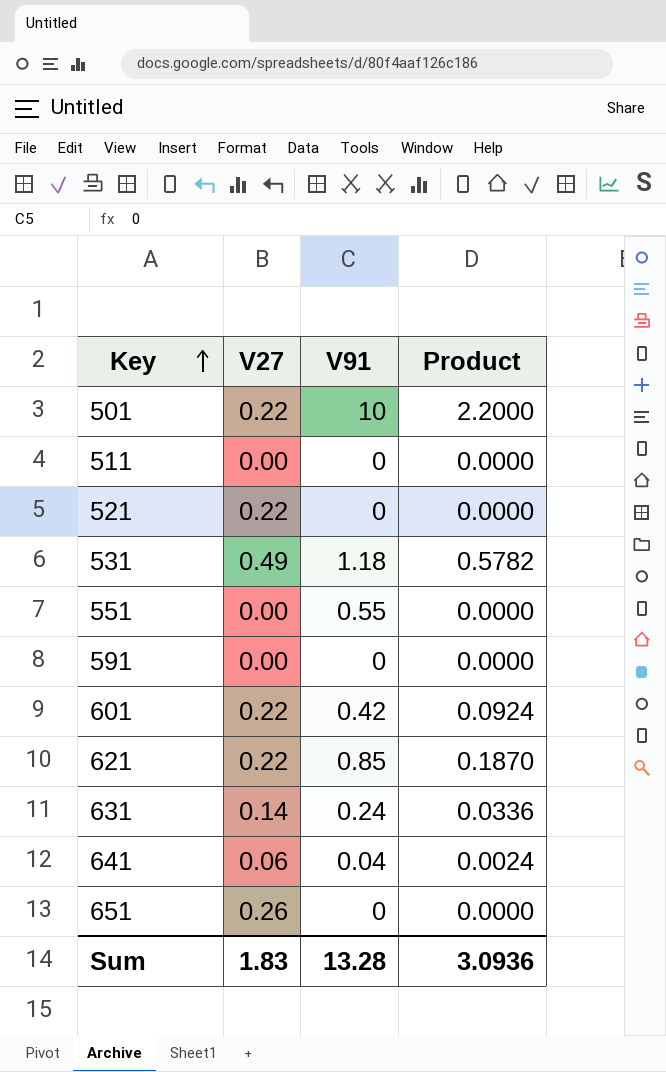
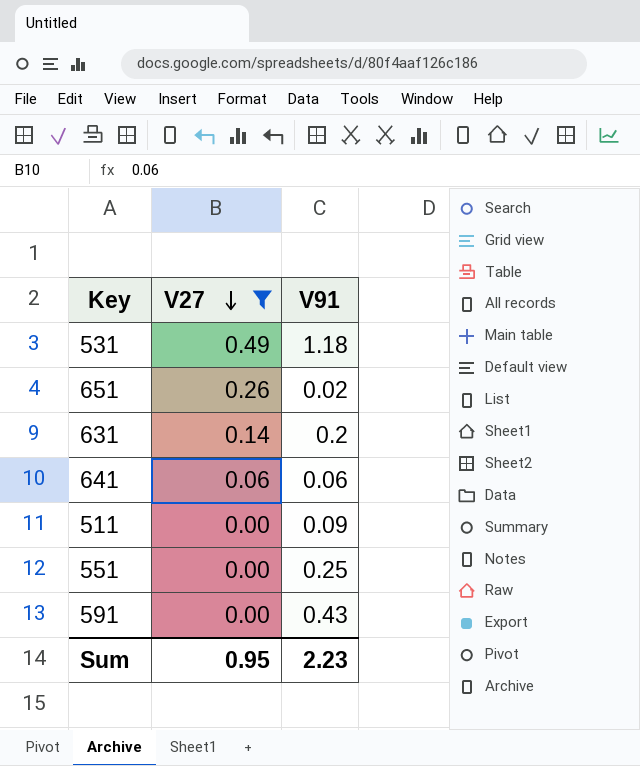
filter: none -> V27 != 0.22
row order: Key ascending -> V27 descending
column Product | formula: [V27] * [V91] -> none
651 | V91: 0 -> 0.02
631 | V91: 0.24 -> 0.2
641 | V91: 0.04 -> 0.06
511 | V91: 0 -> 0.09
551 | V91: 0.55 -> 0.25
591 | V91: 0 -> 0.43
Sum | V27: 1.83 -> 0.95
Sum | V91: 13.28 -> 2.23

